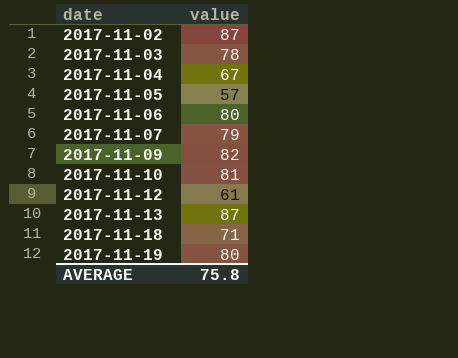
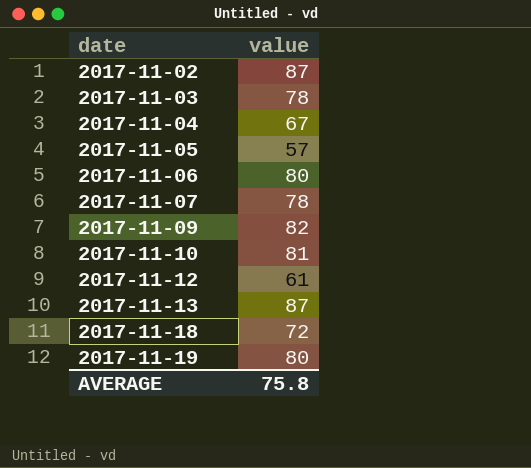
2017-11-07 | value: 79 -> 78
2017-11-18 | value: 71 -> 72

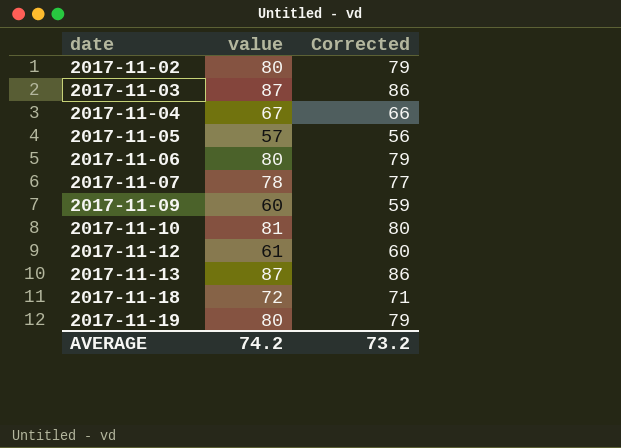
column Corrected | formula: none -> [value] - 1
2017-11-02 | value: 87 -> 80
2017-11-03 | value: 78 -> 87
2017-11-09 | value: 82 -> 60
AVERAGE | value: 75.8 -> 74.2

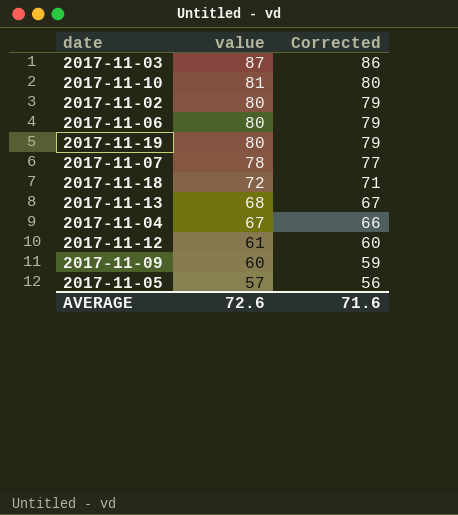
row order: date ascending -> value descending
2017-11-13 | value: 87 -> 68
2017-11-13 | Corrected: 86 -> 67
AVERAGE | value: 74.2 -> 72.6
AVERAGE | Corrected: 73.2 -> 71.6

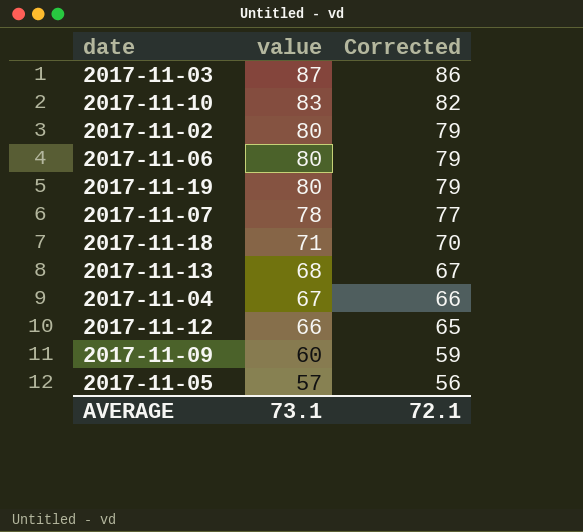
2017-11-10 | value: 81 -> 83
2017-11-10 | Corrected: 80 -> 82
2017-11-18 | value: 72 -> 71
2017-11-18 | Corrected: 71 -> 70
2017-11-12 | value: 61 -> 66
2017-11-12 | Corrected: 60 -> 65
AVERAGE | value: 72.6 -> 73.1
AVERAGE | Corrected: 71.6 -> 72.1

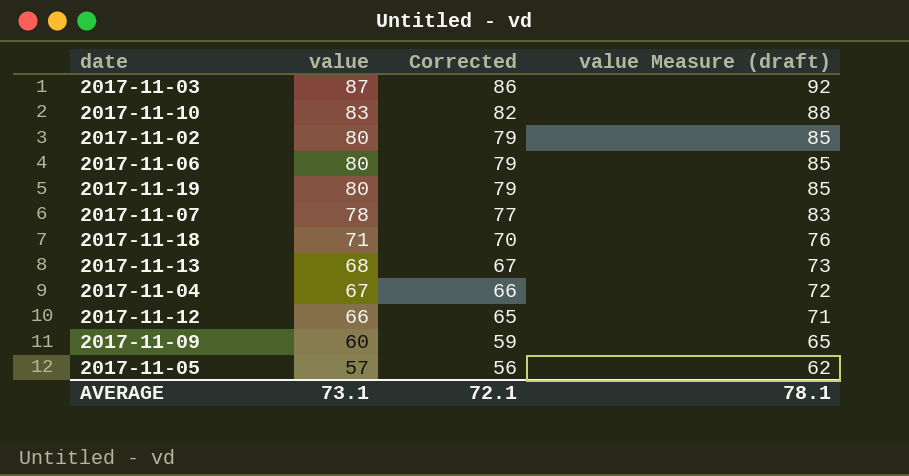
column value Measure (draft) | formula: none -> [value] + 5

